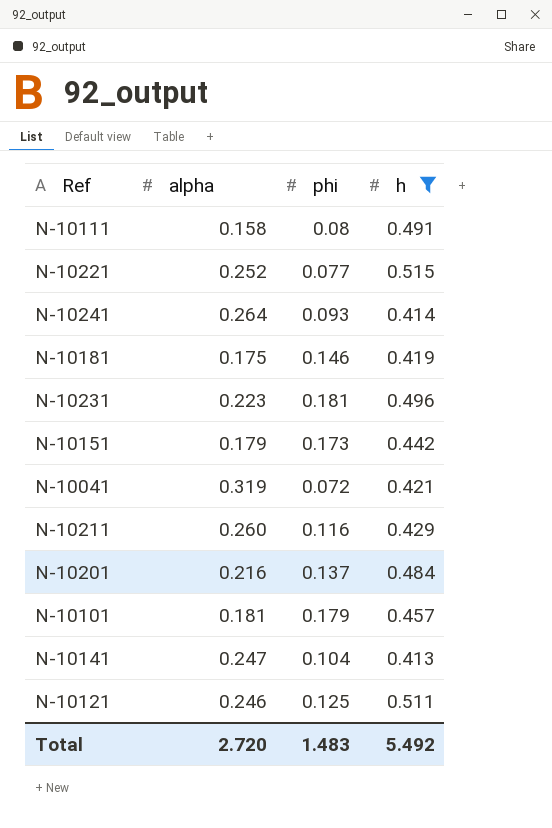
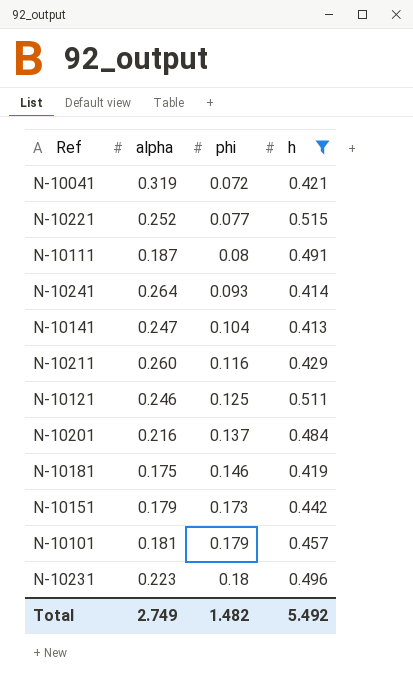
row order: none -> phi ascending
N-10111 | alpha: 0.158 -> 0.187
N-10231 | phi: 0.181 -> 0.18
Total | alpha: 2.720 -> 2.749
Total | phi: 1.483 -> 1.482

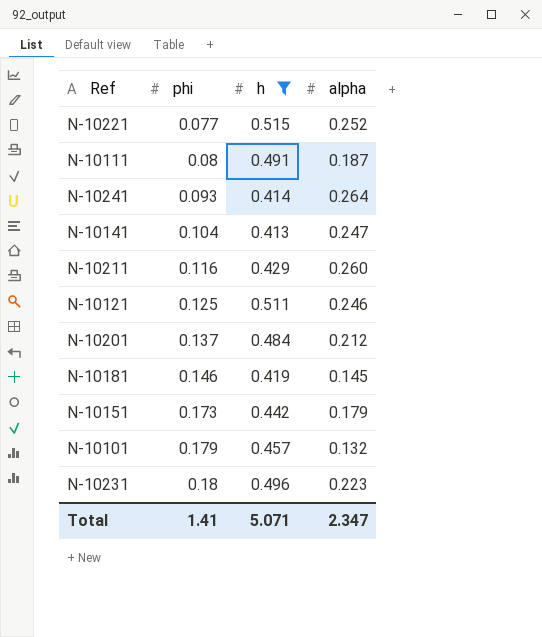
column alpha | position: 2 -> 4
row N-10041: 0.319 | 0.072 | 0.421 -> none
N-10201 | alpha: 0.216 -> 0.212
N-10181 | alpha: 0.175 -> 0.145
N-10101 | alpha: 0.181 -> 0.132
Total | phi: 1.482 -> 1.41
Total | h: 5.492 -> 5.071
Total | alpha: 2.749 -> 2.347

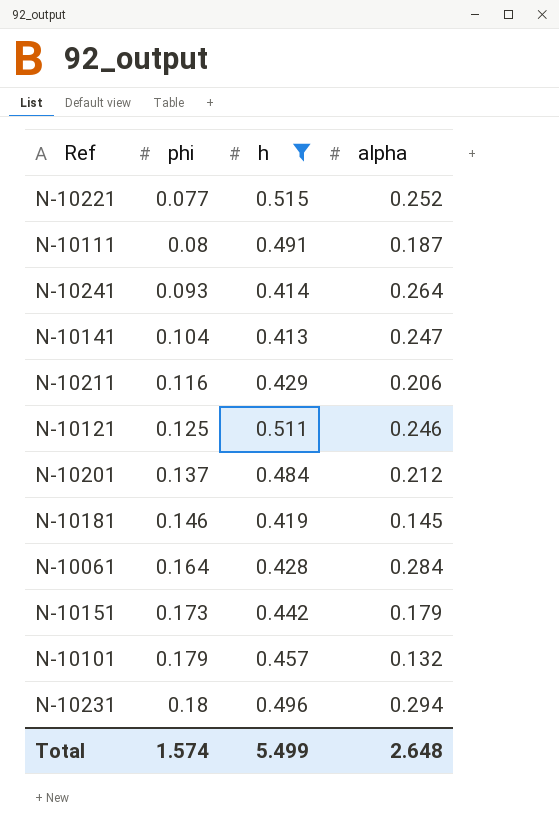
N-10211 | alpha: 0.260 -> 0.206
row N-10061: none -> 0.164 | 0.428 | 0.284
N-10231 | alpha: 0.223 -> 0.294
Total | phi: 1.41 -> 1.574
Total | h: 5.071 -> 5.499
Total | alpha: 2.347 -> 2.648

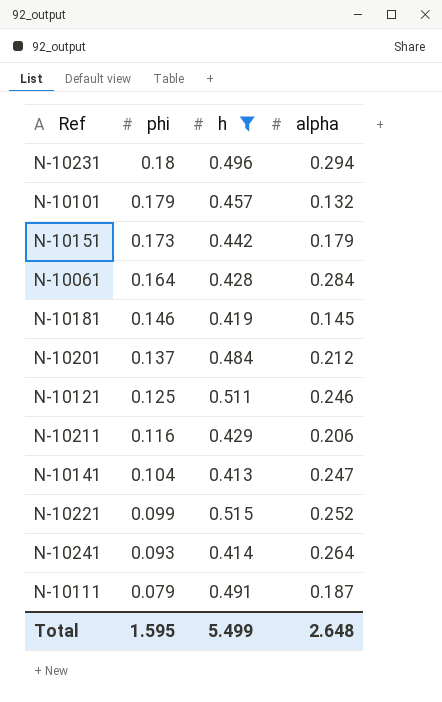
row order: phi ascending -> phi descending
N-10221 | phi: 0.077 -> 0.099
N-10111 | phi: 0.08 -> 0.079
Total | phi: 1.574 -> 1.595

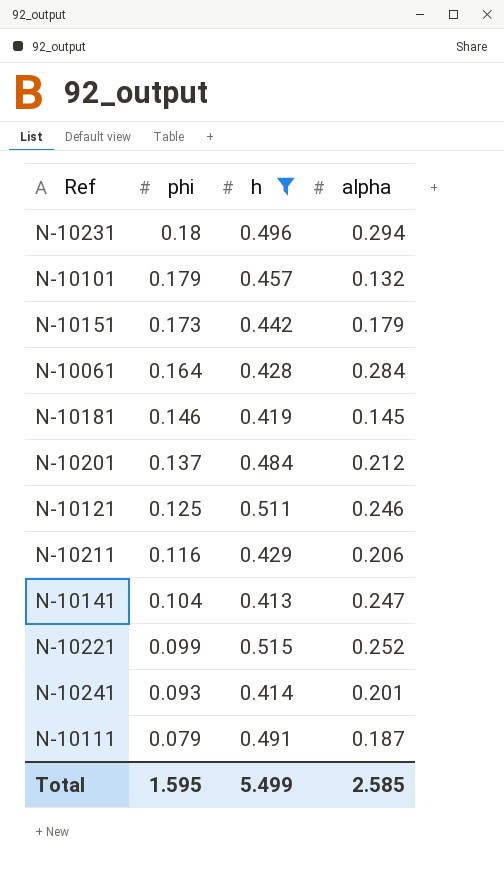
N-10241 | alpha: 0.264 -> 0.201
Total | alpha: 2.648 -> 2.585

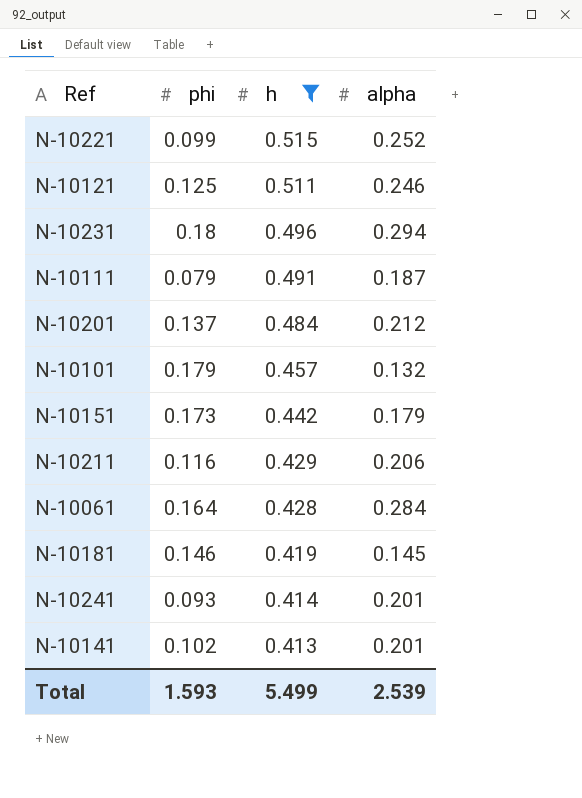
row order: phi descending -> h descending
N-10141 | phi: 0.104 -> 0.102
N-10141 | alpha: 0.247 -> 0.201
Total | phi: 1.595 -> 1.593
Total | alpha: 2.585 -> 2.539

